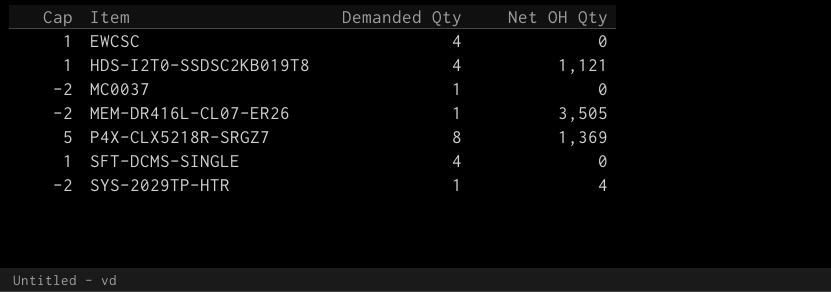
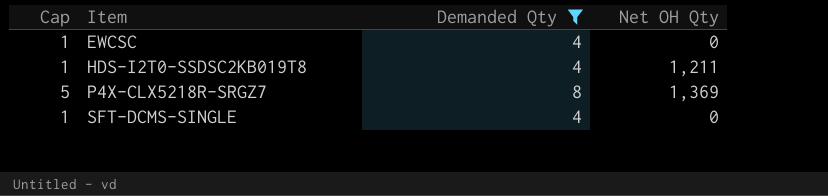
filter: none -> Demanded Qty != 1
HDS-I2T0-SSDSC2KB019T8 | Net OH Qty: 1,121 -> 1,211

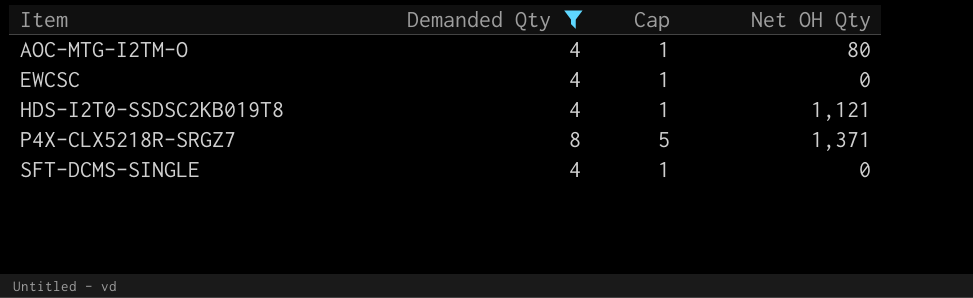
column Cap | position: 1 -> 3
row AOC-MTG-I2TM-O: none -> 4 | 1 | 80
HDS-I2T0-SSDSC2KB019T8 | Net OH Qty: 1,211 -> 1,121
P4X-CLX5218R-SRGZ7 | Net OH Qty: 1,369 -> 1,371

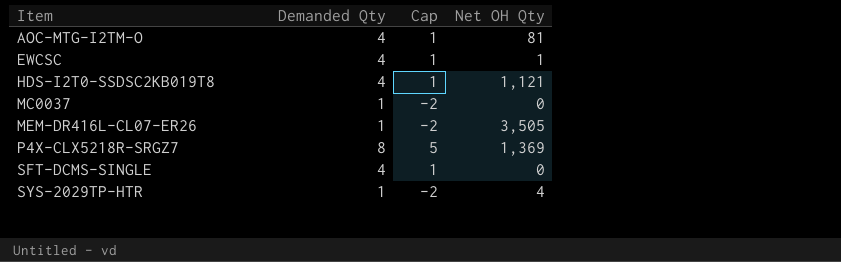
filter: Demanded Qty != 1 -> none
AOC-MTG-I2TM-O | Net OH Qty: 80 -> 81
EWCSC | Net OH Qty: 0 -> 1
P4X-CLX5218R-SRGZ7 | Net OH Qty: 1,371 -> 1,369

